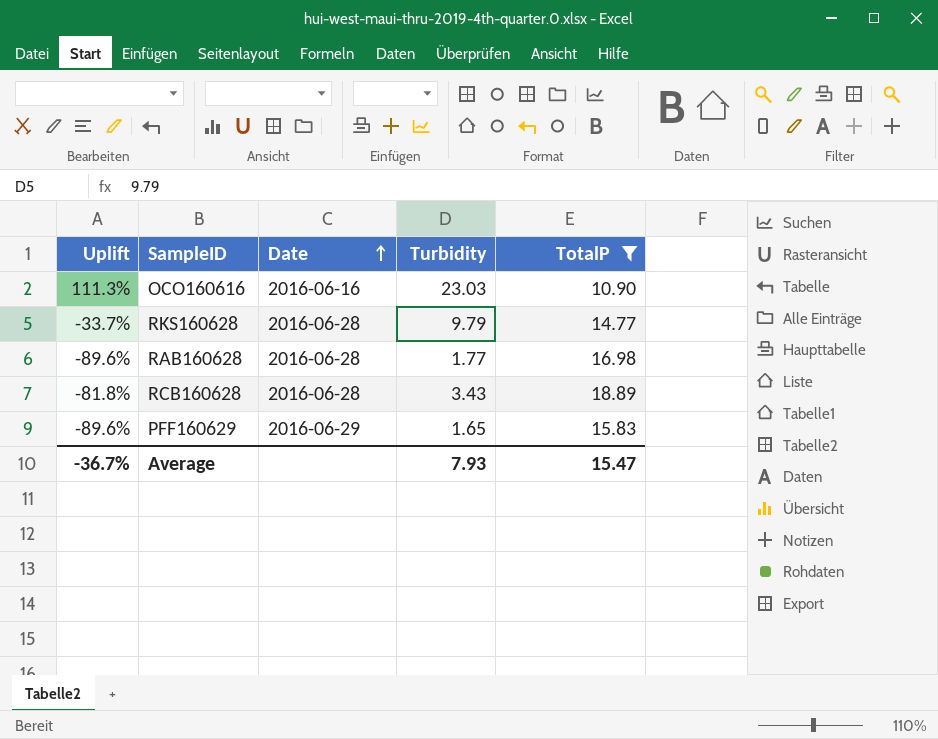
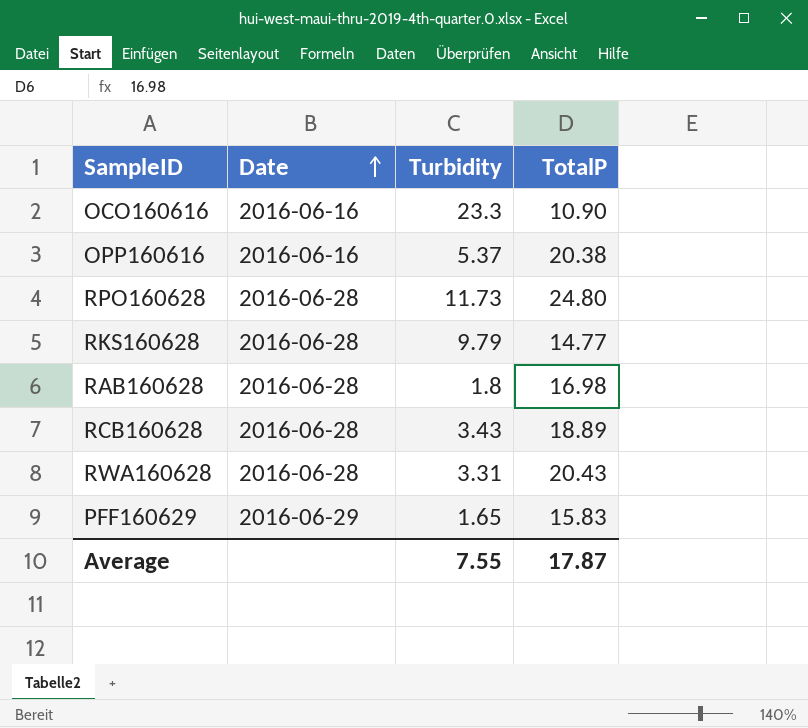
filter: TotalP <= 18.89 -> none
column Uplift | formula: ([Turbidity] - [TotalP]) / [TotalP] -> none
OCO160616 | Turbidity: 23.03 -> 23.3
RAB160628 | Turbidity: 1.77 -> 1.8
Average | Turbidity: 7.93 -> 7.55
Average | TotalP: 15.47 -> 17.87

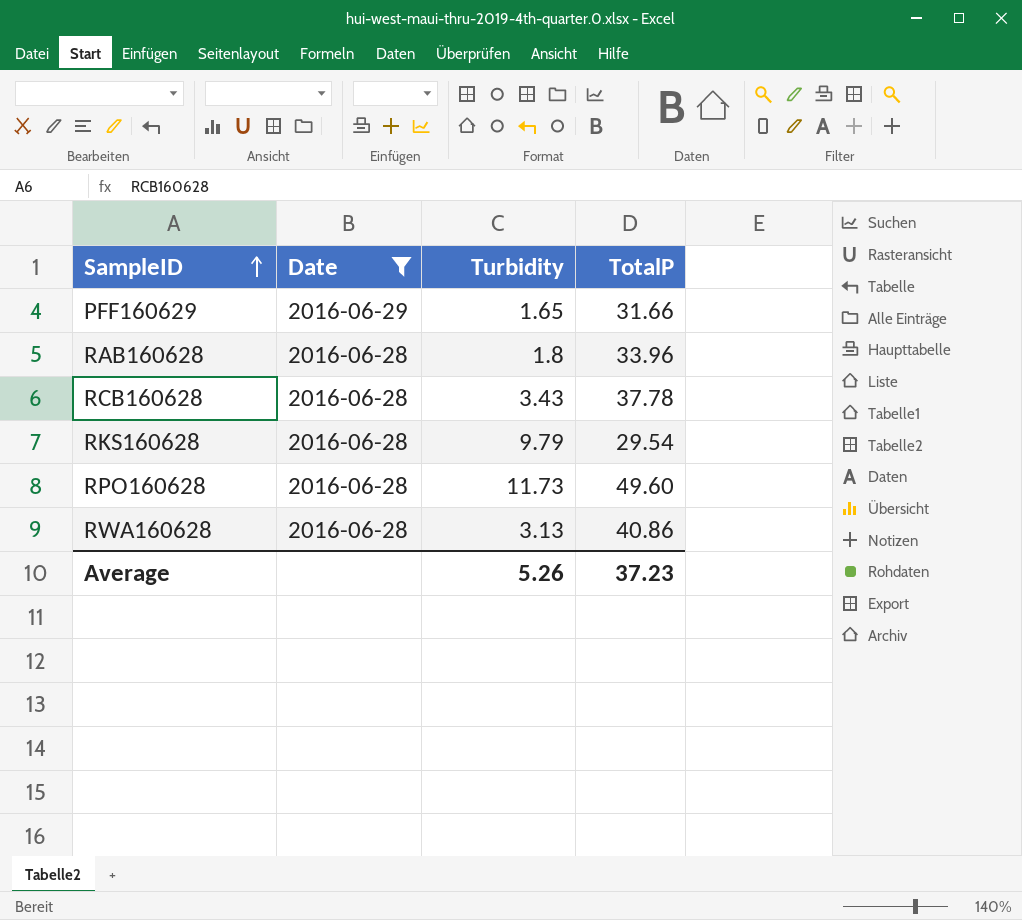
filter: none -> Date != 2016-06-16
row order: Date ascending -> SampleID ascending
PFF160629 | TotalP: 15.83 -> 31.66
RAB160628 | TotalP: 16.98 -> 33.96
RCB160628 | TotalP: 18.89 -> 37.78
RKS160628 | TotalP: 14.77 -> 29.54
RPO160628 | TotalP: 24.80 -> 49.60
RWA160628 | Turbidity: 3.31 -> 3.13
RWA160628 | TotalP: 20.43 -> 40.86
Average | Turbidity: 7.55 -> 5.26
Average | TotalP: 17.87 -> 37.23

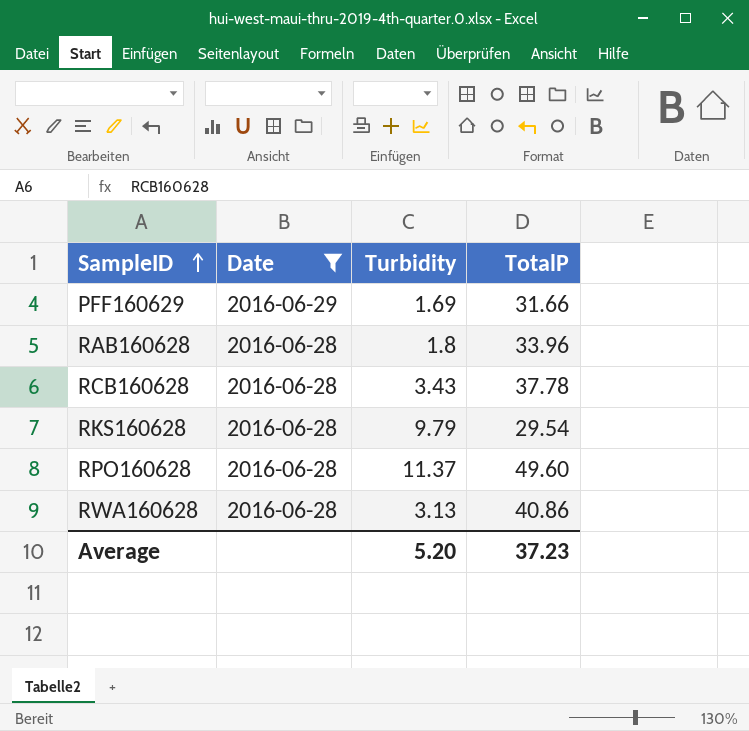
PFF160629 | Turbidity: 1.65 -> 1.69
RPO160628 | Turbidity: 11.73 -> 11.37
Average | Turbidity: 5.26 -> 5.20

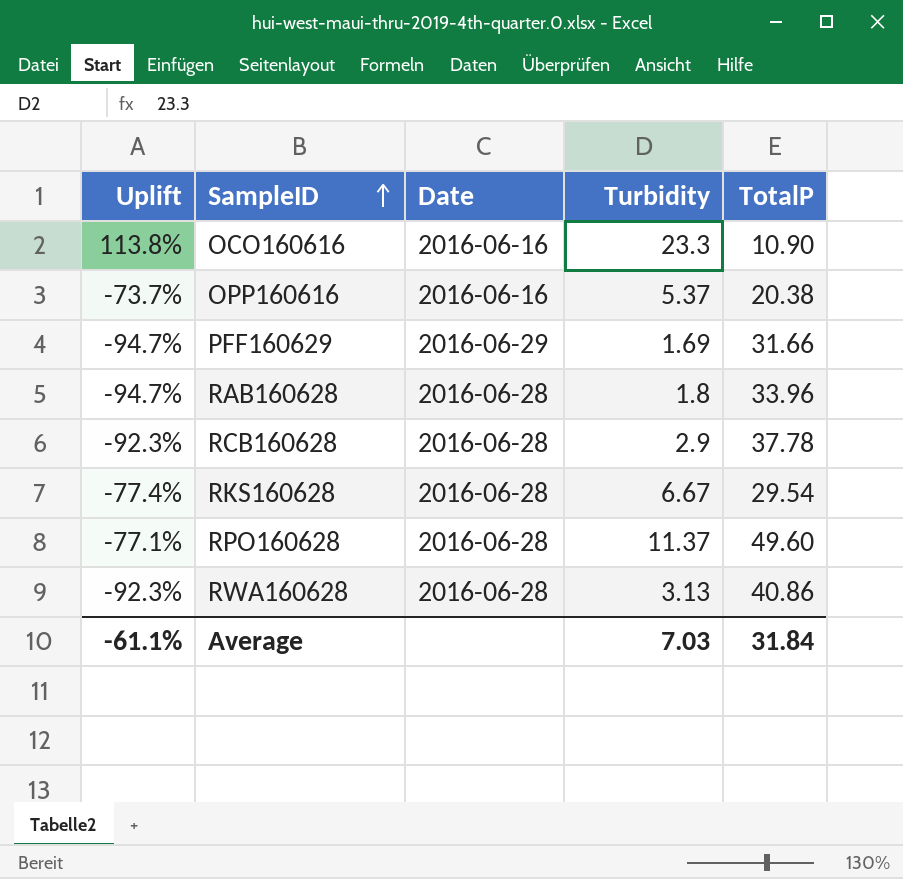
filter: Date != 2016-06-16 -> none
column Uplift | formula: none -> ([Turbidity] - [TotalP]) / [TotalP]
RCB160628 | Turbidity: 3.43 -> 2.9
RKS160628 | Turbidity: 9.79 -> 6.67
Average | Turbidity: 5.20 -> 7.03
Average | TotalP: 37.23 -> 31.84

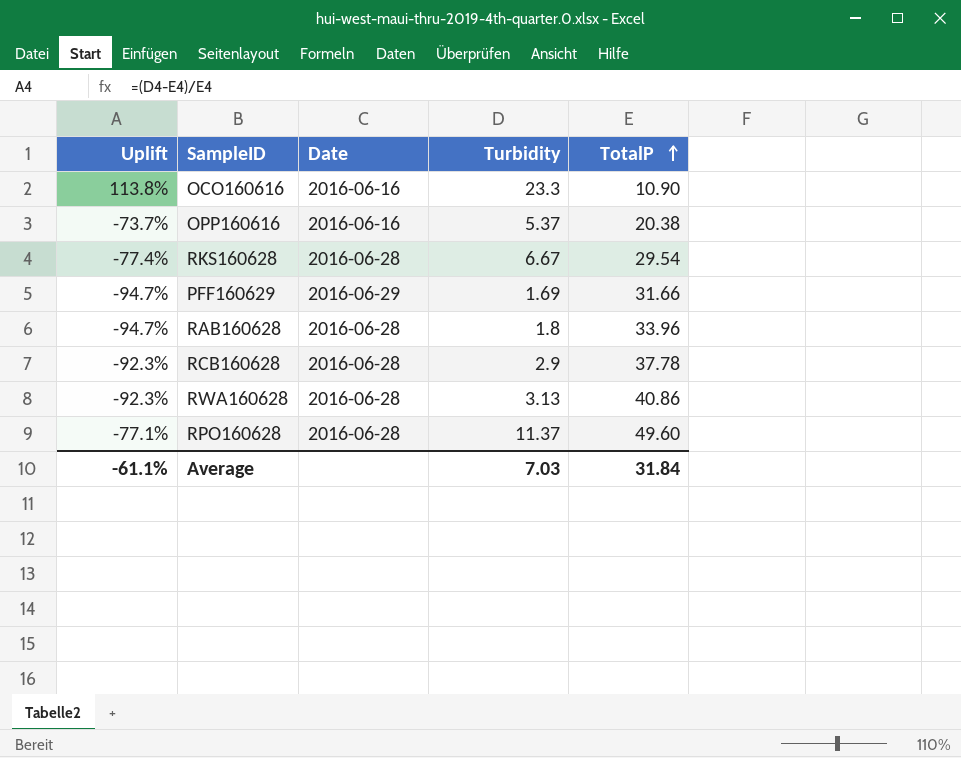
row order: SampleID ascending -> TotalP ascending

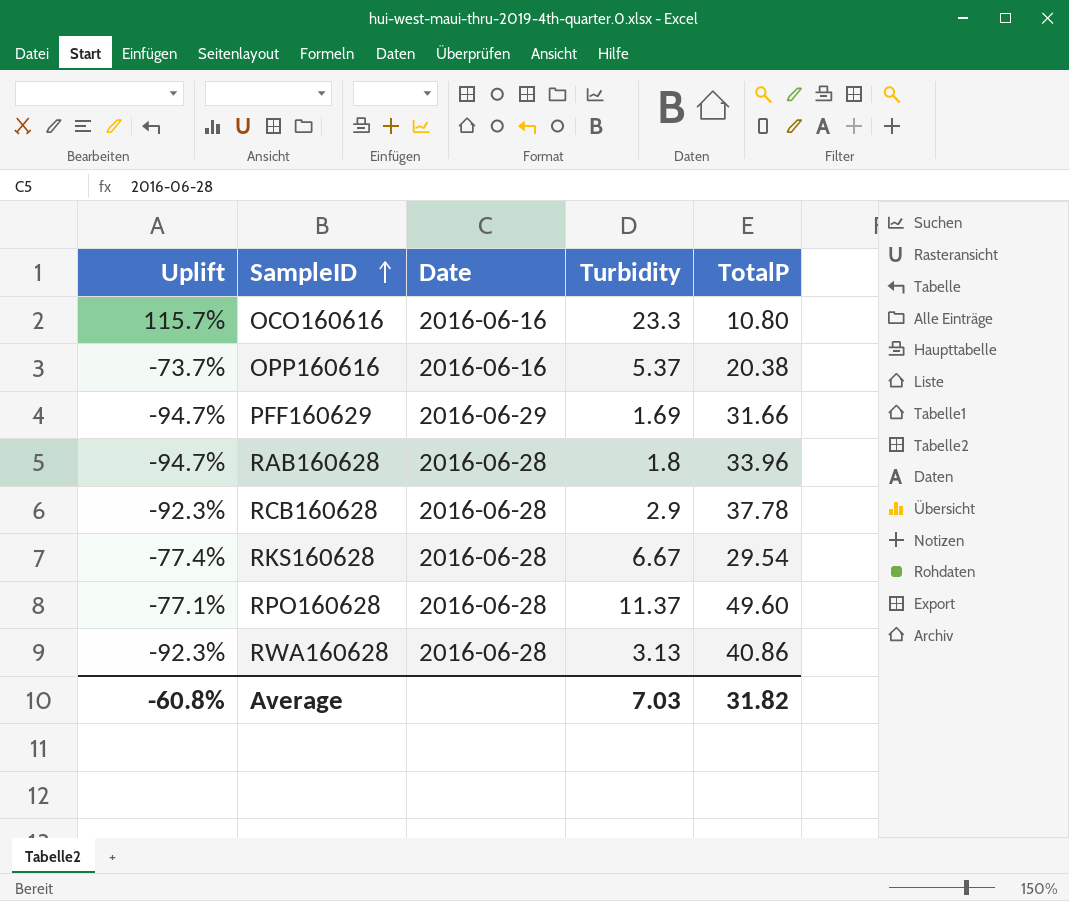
row order: TotalP ascending -> SampleID ascending
OCO160616 | Uplift: 113.8% -> 115.7%
OCO160616 | TotalP: 10.90 -> 10.80
Average | Uplift: -61.1% -> -60.8%
Average | TotalP: 31.84 -> 31.82

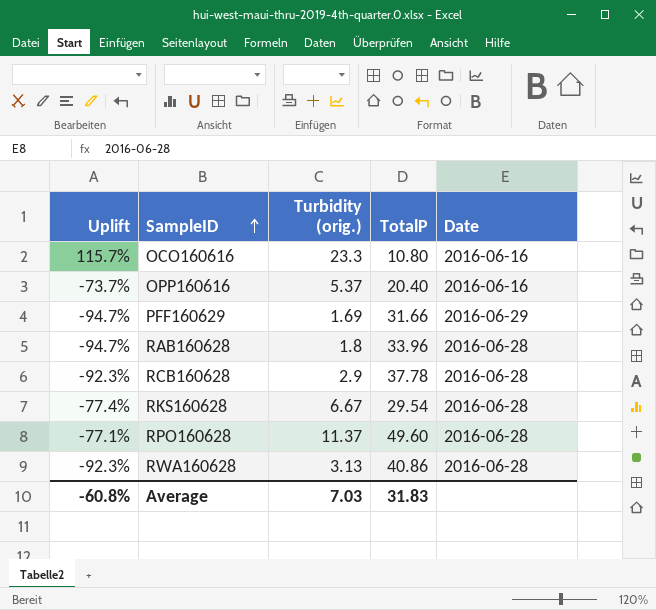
column name: Turbidity -> Turbidity (orig.)
column Date | position: 3 -> 5
OPP160616 | TotalP: 20.38 -> 20.40
Average | TotalP: 31.82 -> 31.83

